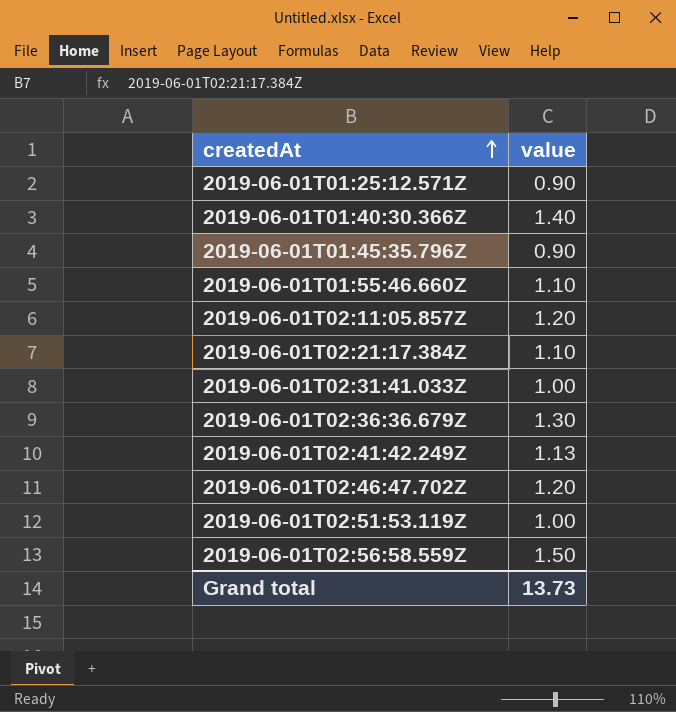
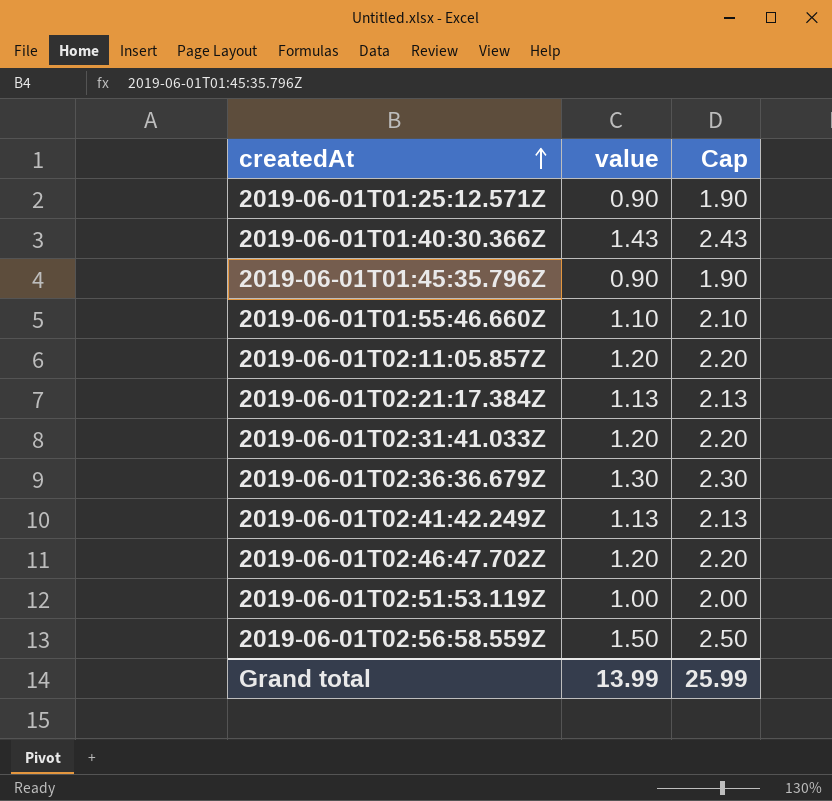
column Cap | formula: none -> [value] + 1
2019-06-01T01:40:30.366Z | value: 1.40 -> 1.43
2019-06-01T02:21:17.384Z | value: 1.10 -> 1.13
2019-06-01T02:31:41.033Z | value: 1.00 -> 1.20
Grand total | value: 13.73 -> 13.99

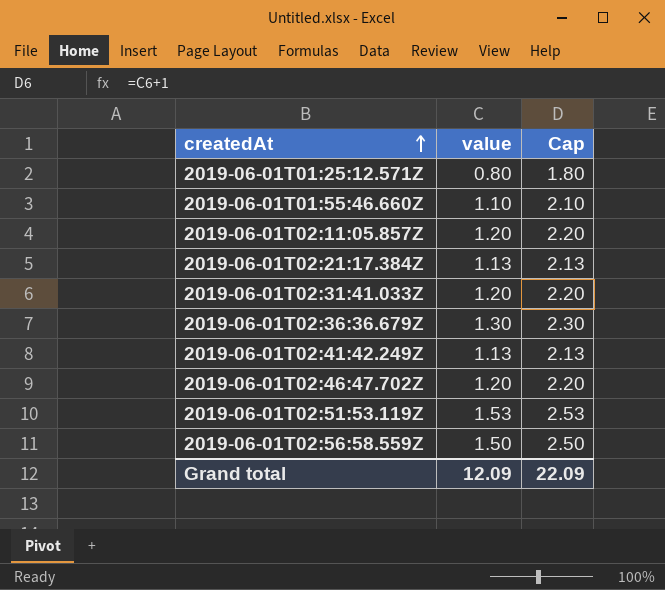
row 2019-06-01T01:40:30.366Z: 1.43 | 2.43 -> none
row 2019-06-01T01:45:35.796Z: 0.90 | 1.90 -> none
2019-06-01T01:25:12.571Z | value: 0.90 -> 0.80
2019-06-01T01:25:12.571Z | Cap: 1.90 -> 1.80
2019-06-01T02:51:53.119Z | value: 1.00 -> 1.53
2019-06-01T02:51:53.119Z | Cap: 2.00 -> 2.53
Grand total | value: 13.99 -> 12.09
Grand total | Cap: 25.99 -> 22.09

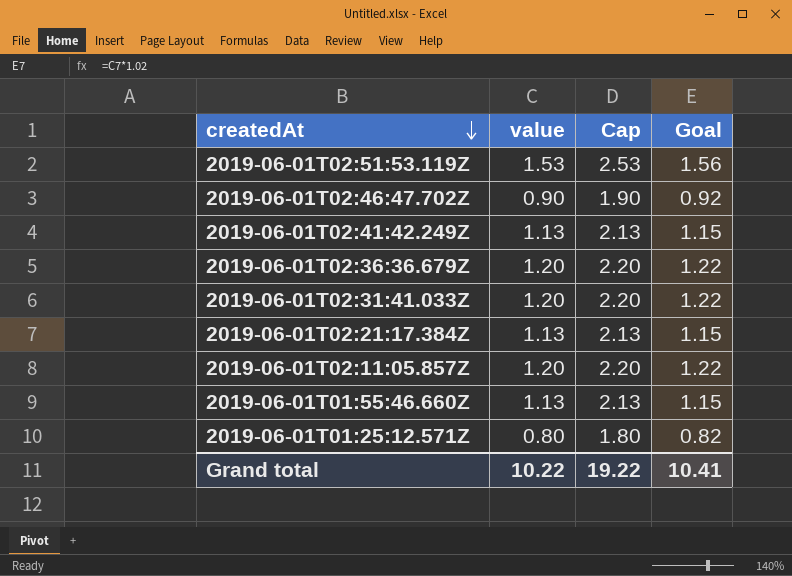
row order: createdAt ascending -> createdAt descending
column Goal | formula: none -> [value] * 1.02
row 2019-06-01T02:56:58.559Z: 1.50 | 2.50 -> none
2019-06-01T02:46:47.702Z | value: 1.20 -> 0.90
2019-06-01T02:46:47.702Z | Cap: 2.20 -> 1.90
2019-06-01T02:36:36.679Z | value: 1.30 -> 1.20
2019-06-01T02:36:36.679Z | Cap: 2.30 -> 2.20
2019-06-01T01:55:46.660Z | value: 1.10 -> 1.13
2019-06-01T01:55:46.660Z | Cap: 2.10 -> 2.13
Grand total | value: 12.09 -> 10.22
Grand total | Cap: 22.09 -> 19.22

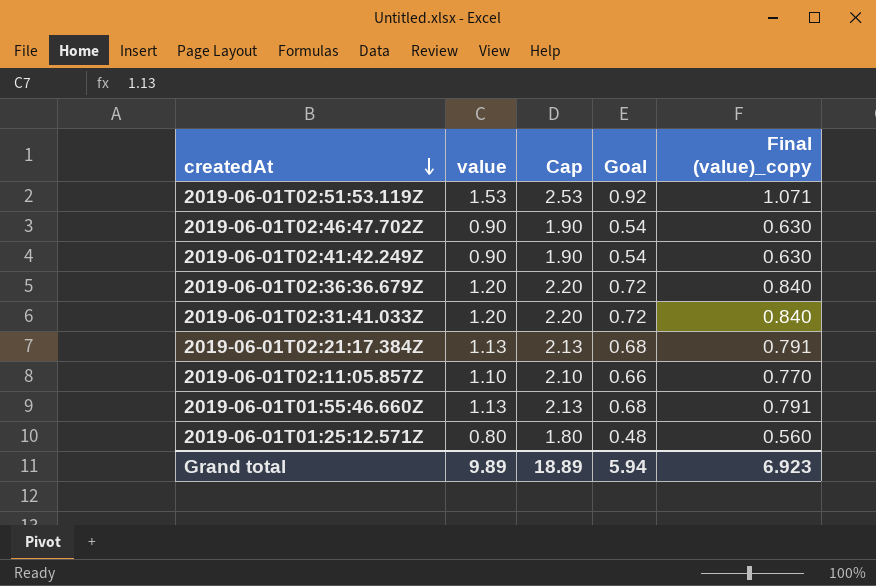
column Goal | formula: [value] * 1.02 -> [value] * 0.6
column Final (value)_copy | formula: none -> [value] * 0.7
2019-06-01T02:41:42.249Z | value: 1.13 -> 0.90
2019-06-01T02:41:42.249Z | Cap: 2.13 -> 1.90
2019-06-01T02:11:05.857Z | value: 1.20 -> 1.10
2019-06-01T02:11:05.857Z | Cap: 2.20 -> 2.10
Grand total | value: 10.22 -> 9.89
Grand total | Cap: 19.22 -> 18.89
Grand total | Goal: 10.41 -> 5.94

